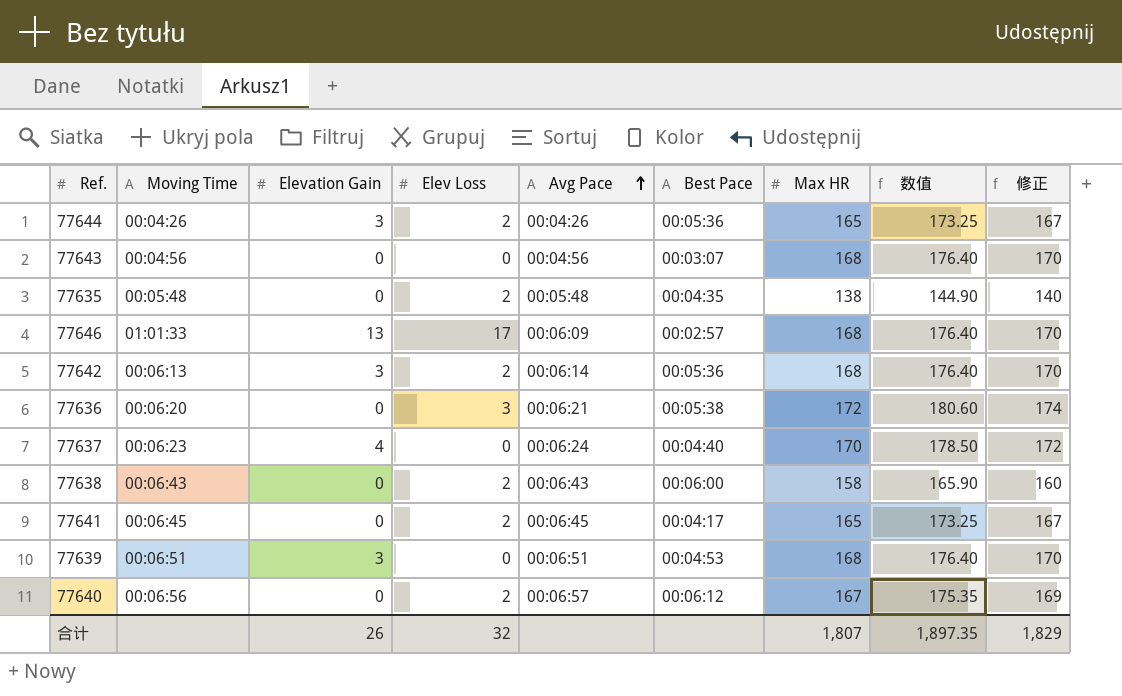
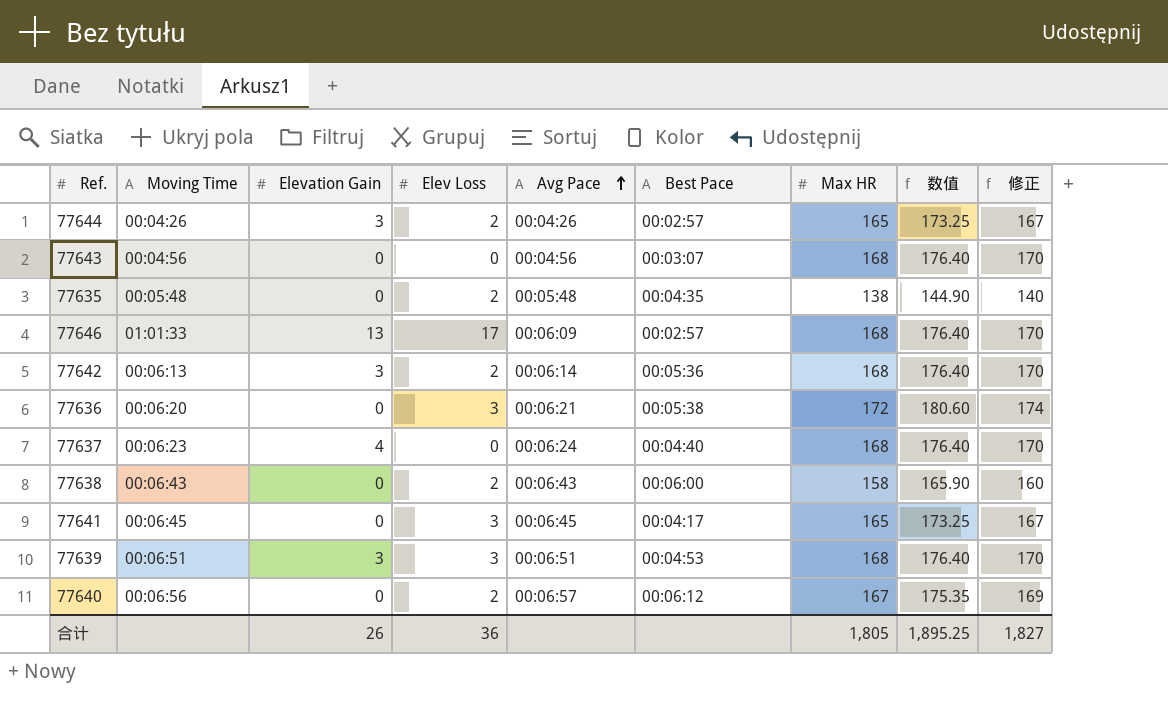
77644 | Best Pace: 00:05:36 -> 00:02:57
77637 | Max HR: 170 -> 168
77637 | 数值: 178.50 -> 176.40
77637 | 修正: 172 -> 170
77641 | Elev Loss: 2 -> 3
77639 | Elev Loss: 0 -> 3
合计 | Elev Loss: 32 -> 36
合计 | Max HR: 1,807 -> 1,805
合计 | 数值: 1,897.35 -> 1,895.25
合计 | 修正: 1,829 -> 1,827

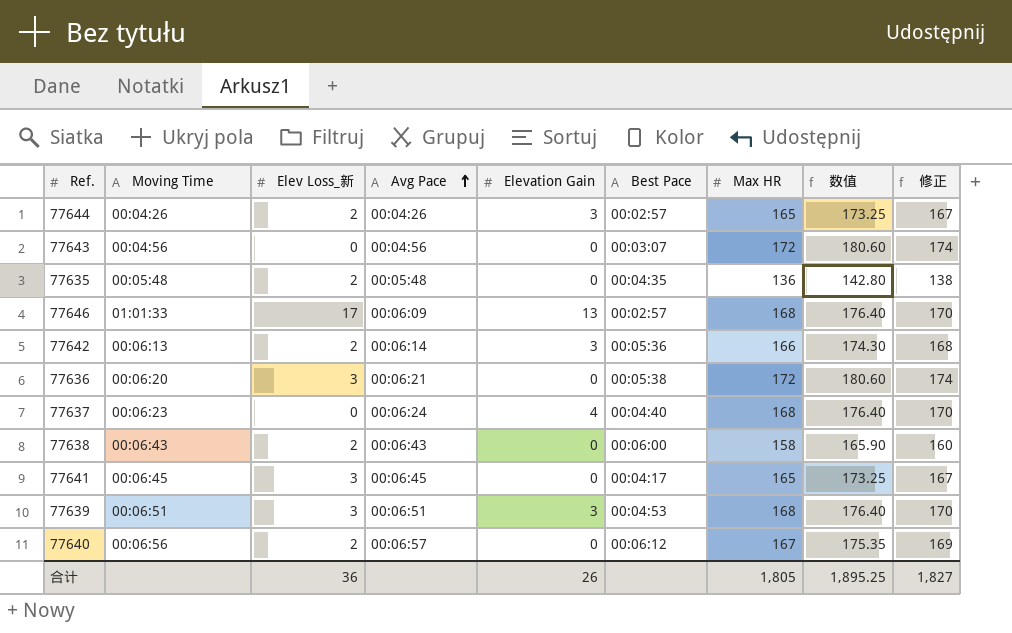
column name: Elev Loss -> Elev Loss_新
column Elevation Gain | position: 3 -> 5
77643 | Max HR: 168 -> 172
77643 | 数值: 176.40 -> 180.60
77643 | 修正: 170 -> 174
77635 | Max HR: 138 -> 136
77635 | 数值: 144.90 -> 142.80
77635 | 修正: 140 -> 138
77642 | Max HR: 168 -> 166
77642 | 数值: 176.40 -> 174.30
77642 | 修正: 170 -> 168

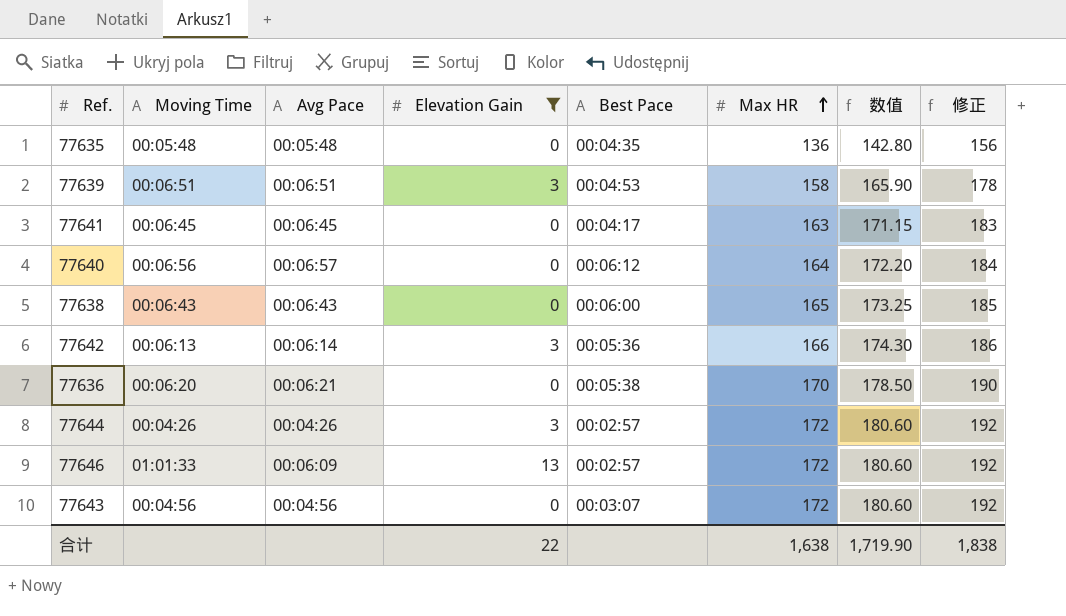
filter: none -> Elevation Gain != 4
row order: Avg Pace ascending -> Max HR ascending
column Elev Loss_新 | position: 3 -> none
column 修正 | formula: [Max HR] + 2 -> [Max HR] + 20
77639 | Max HR: 168 -> 158
77639 | 数值: 176.40 -> 165.90
77641 | Max HR: 165 -> 163
77641 | 数值: 173.25 -> 171.15
77640 | Max HR: 167 -> 164
77640 | 数值: 175.35 -> 172.20
77638 | Max HR: 158 -> 165
77638 | 数值: 165.90 -> 173.25
77636 | Max HR: 172 -> 170
77636 | 数值: 180.60 -> 178.50
77644 | Max HR: 165 -> 172
77644 | 数值: 173.25 -> 180.60
77646 | Max HR: 168 -> 172
77646 | 数值: 176.40 -> 180.60
合计 | Elevation Gain: 26 -> 22
合计 | Max HR: 1,805 -> 1,638
合计 | 数值: 1,895.25 -> 1,719.90
合计 | 修正: 1,827 -> 1,838

